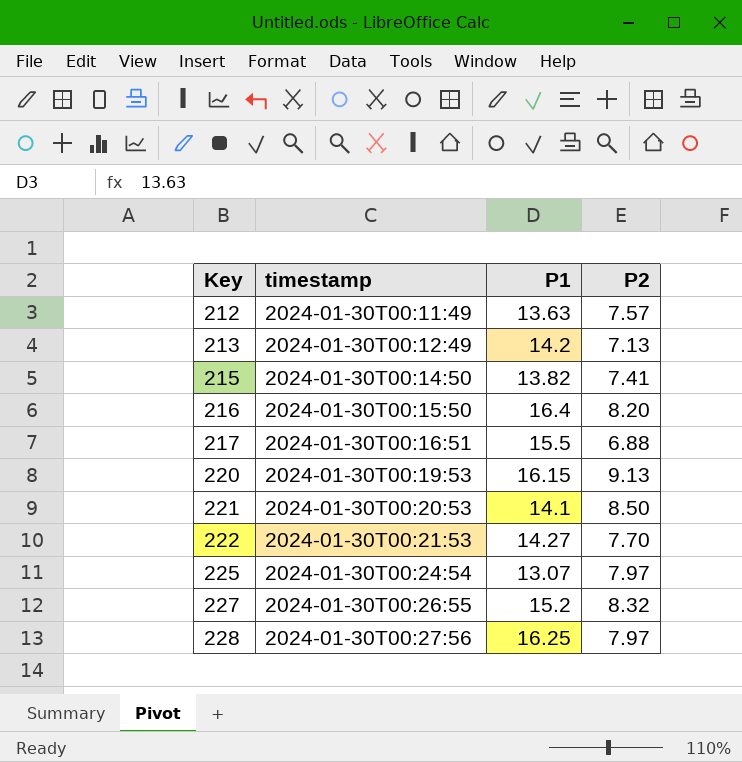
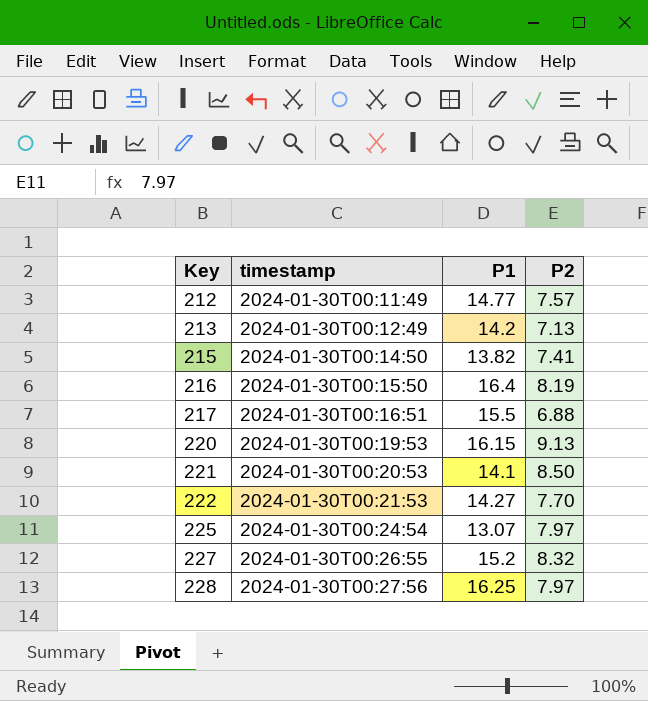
212 | P1: 13.63 -> 14.77
216 | P2: 8.20 -> 8.19

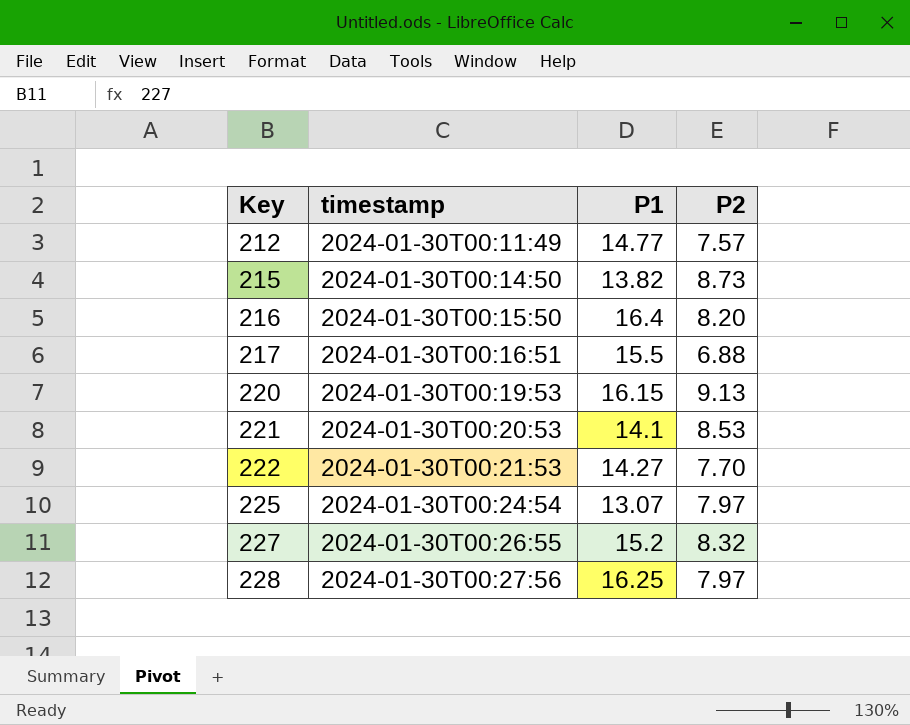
row 213: 2024-01-30T00:12:49 | 14.2 | 7.13 -> none
215 | P2: 7.41 -> 8.73
216 | P2: 8.19 -> 8.20
221 | P2: 8.50 -> 8.53

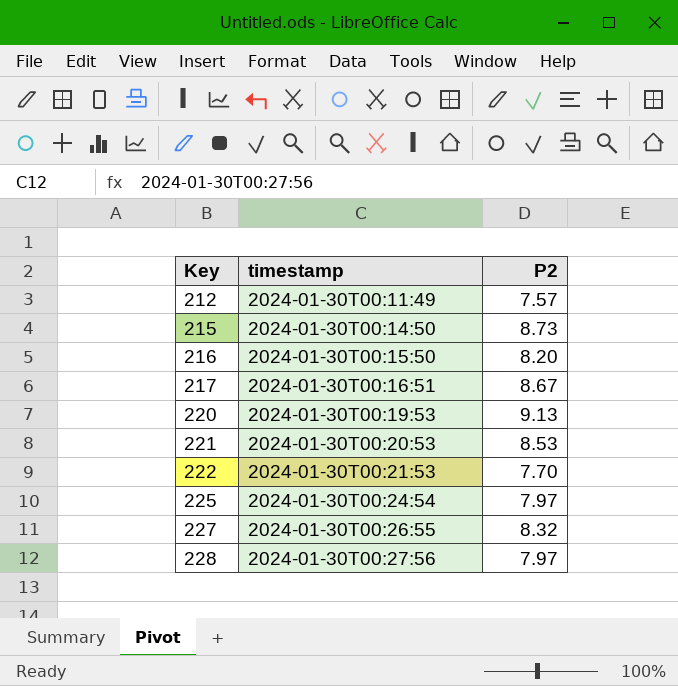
column P1 | position: 3 -> none
217 | P2: 6.88 -> 8.67

